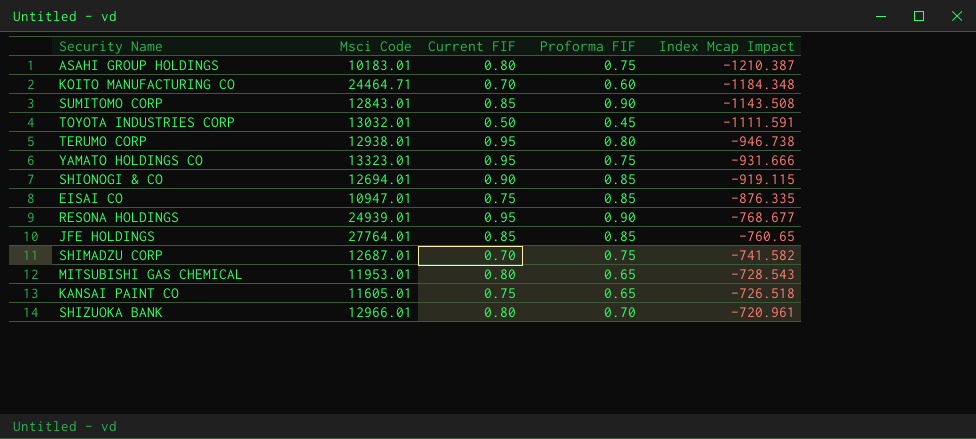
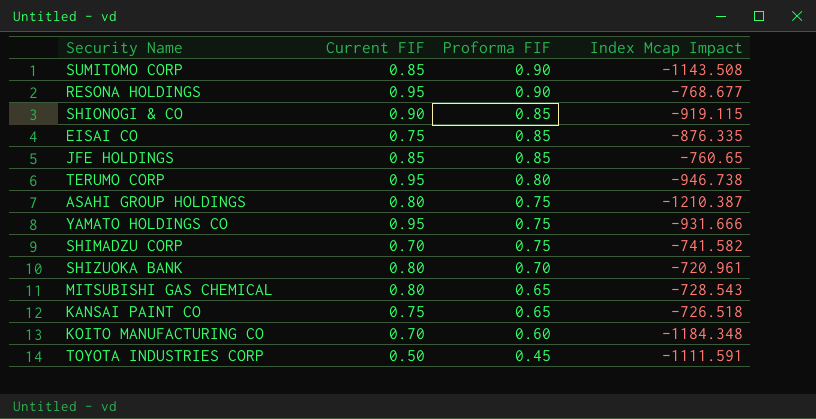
row order: Index Mcap Impact ascending -> Proforma FIF descending
column Msci Code | position: 2 -> none

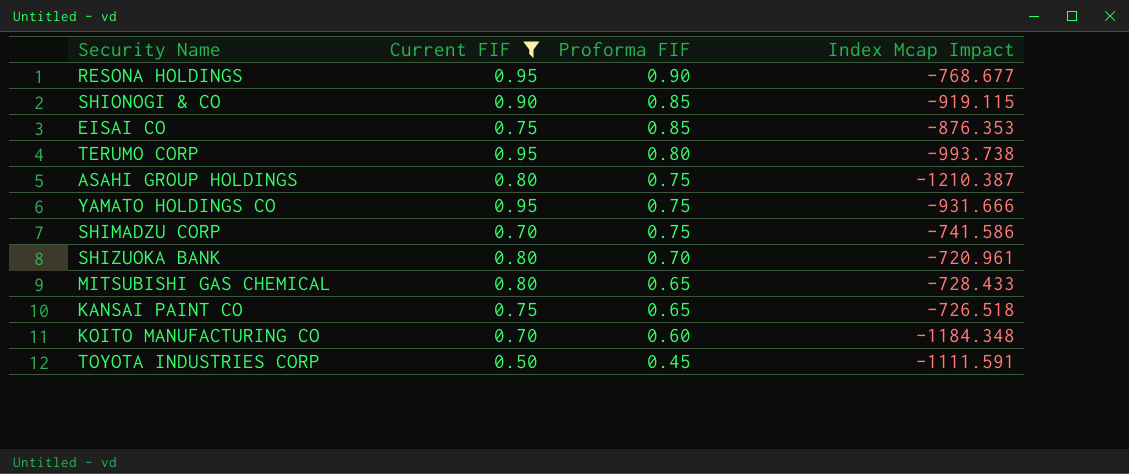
filter: none -> Current FIF != 0.85
EISAI CO | Index Mcap Impact: -876.335 -> -876.353
TERUMO CORP | Index Mcap Impact: -946.738 -> -993.738
SHIMADZU CORP | Index Mcap Impact: -741.582 -> -741.586
MITSUBISHI GAS CHEMICAL | Index Mcap Impact: -728.543 -> -728.433

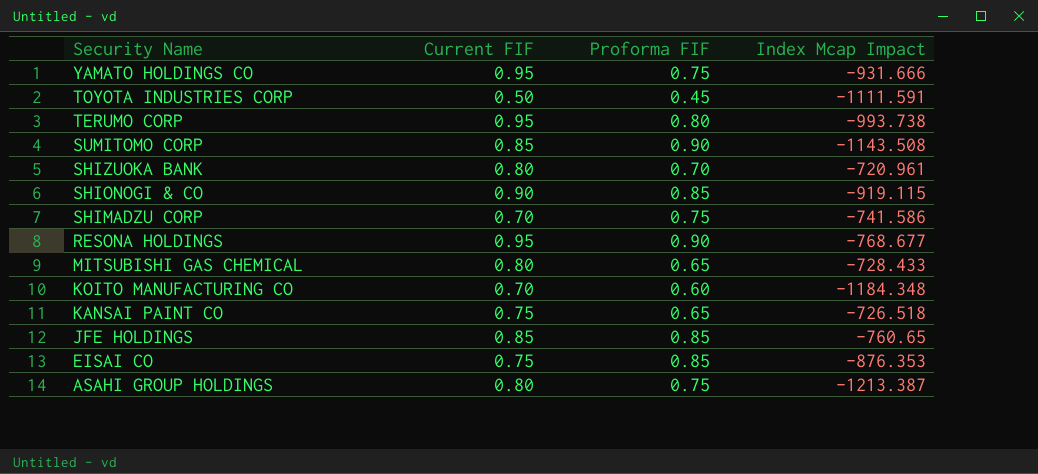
filter: Current FIF != 0.85 -> none
row order: Proforma FIF descending -> Security Name descending
ASAHI GROUP HOLDINGS | Index Mcap Impact: -1210.387 -> -1213.387

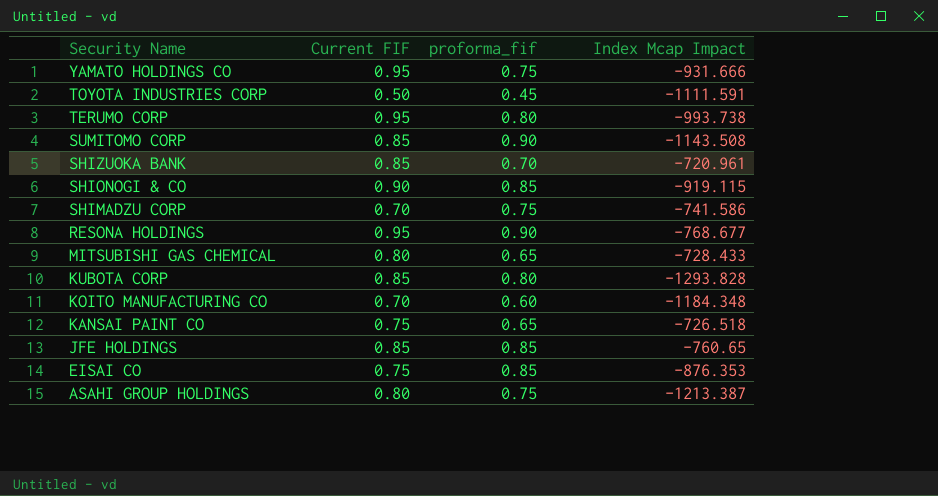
column name: Proforma FIF -> proforma_fif
SHIZUOKA BANK | Current FIF: 0.80 -> 0.85
row KUBOTA CORP: none -> 0.85 | 0.80 | -1293.828

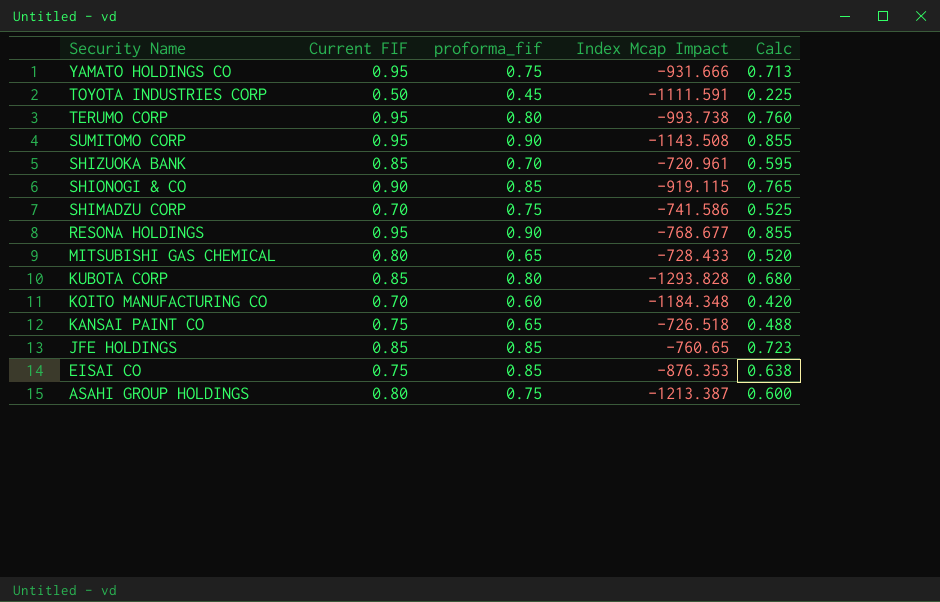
column Calc | formula: none -> [Current FIF] * [proforma_fif]
SUMITOMO CORP | Current FIF: 0.85 -> 0.95

